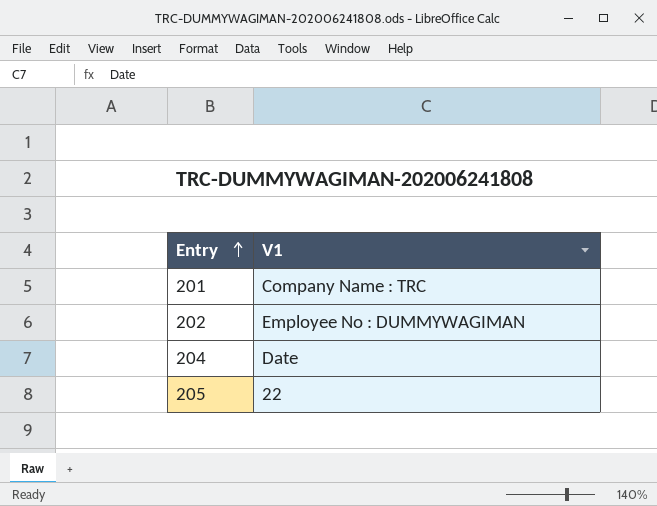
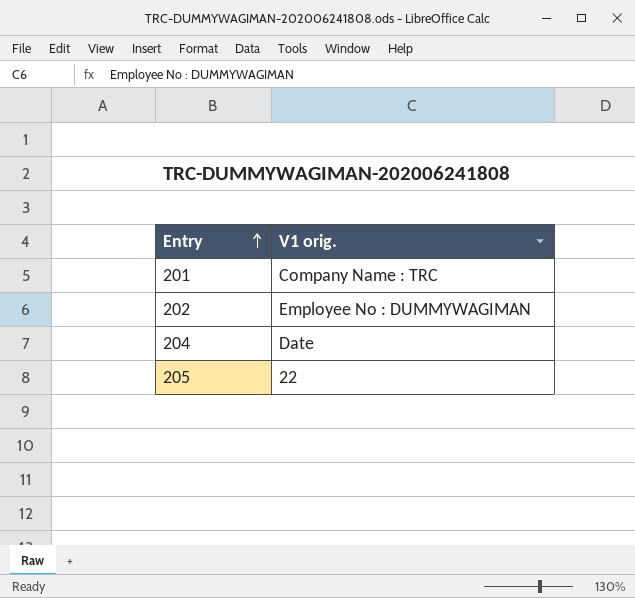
column name: V1 -> V1 orig.

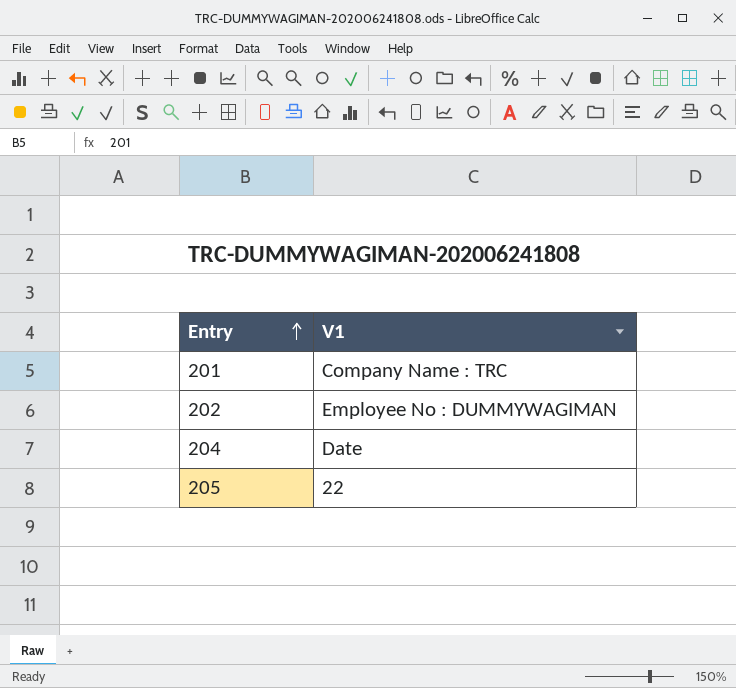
column name: V1 orig. -> V1

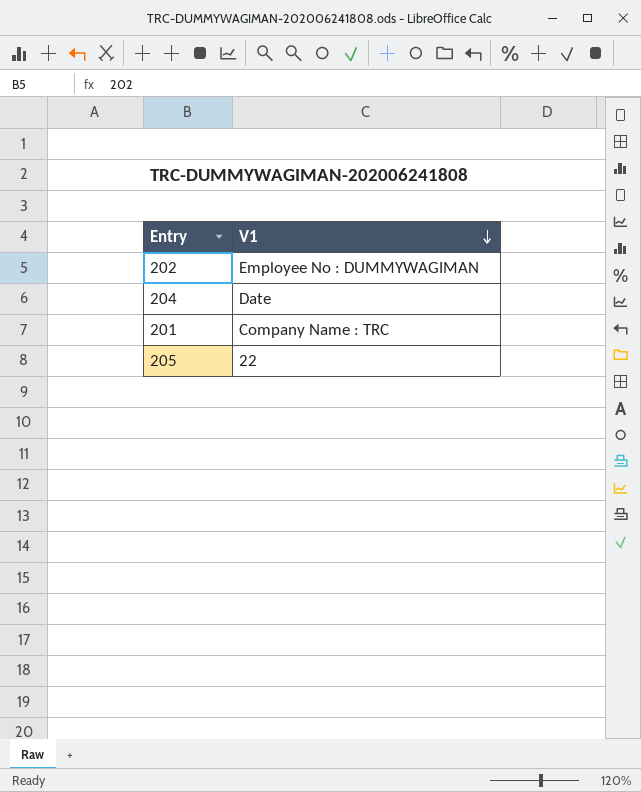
row order: Entry ascending -> V1 descending

